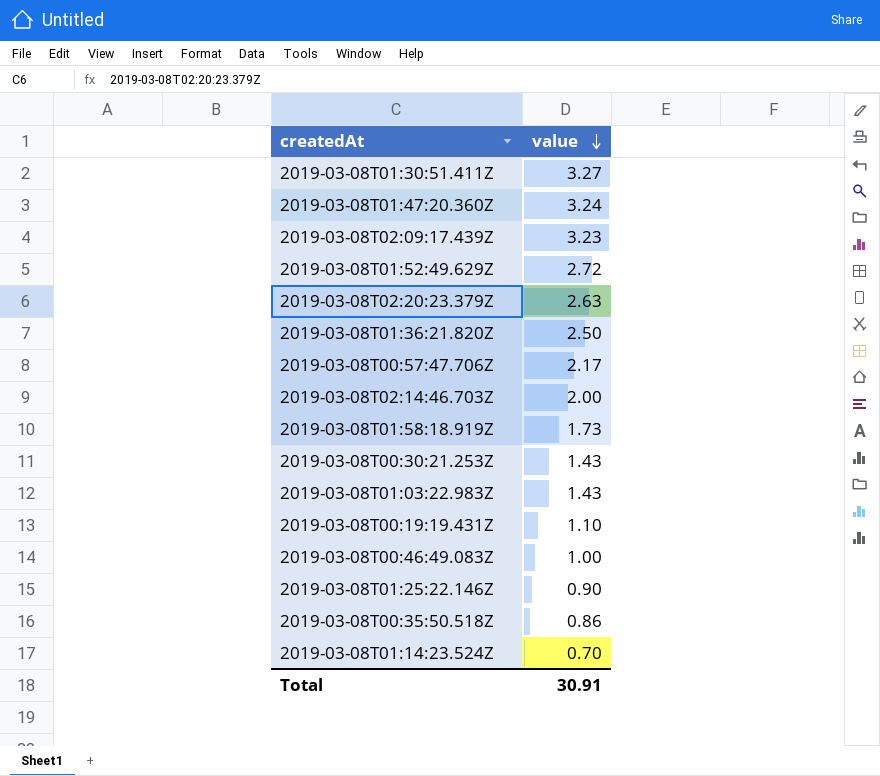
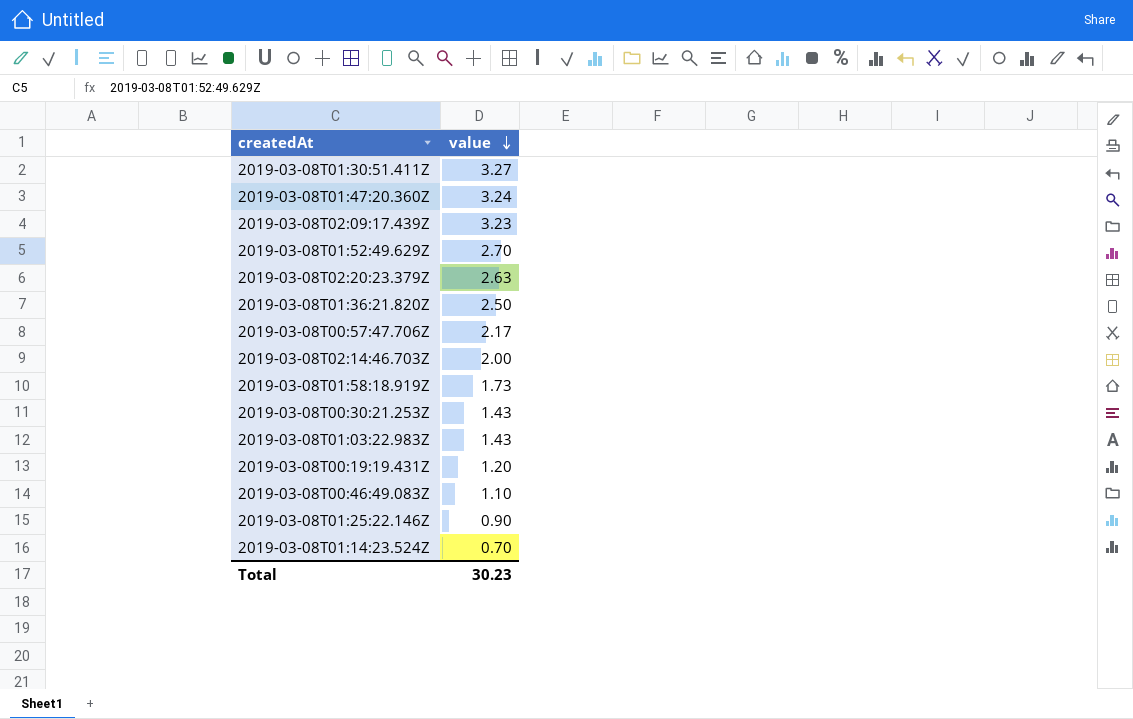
row 2019-03-08T00:35:50.518Z: 0.86 -> none
2019-03-08T01:52:49.629Z | value: 2.72 -> 2.70
2019-03-08T00:19:19.431Z | value: 1.10 -> 1.20
2019-03-08T00:46:49.083Z | value: 1.00 -> 1.10
Total | value: 30.91 -> 30.23

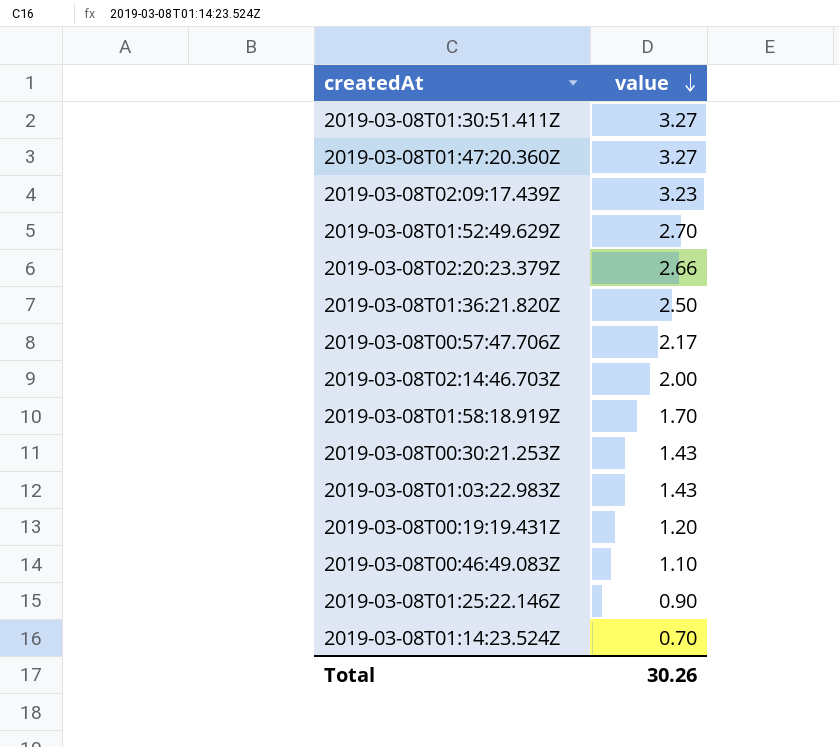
2019-03-08T01:47:20.360Z | value: 3.24 -> 3.27
2019-03-08T02:20:23.379Z | value: 2.63 -> 2.66
2019-03-08T01:58:18.919Z | value: 1.73 -> 1.70
Total | value: 30.23 -> 30.26

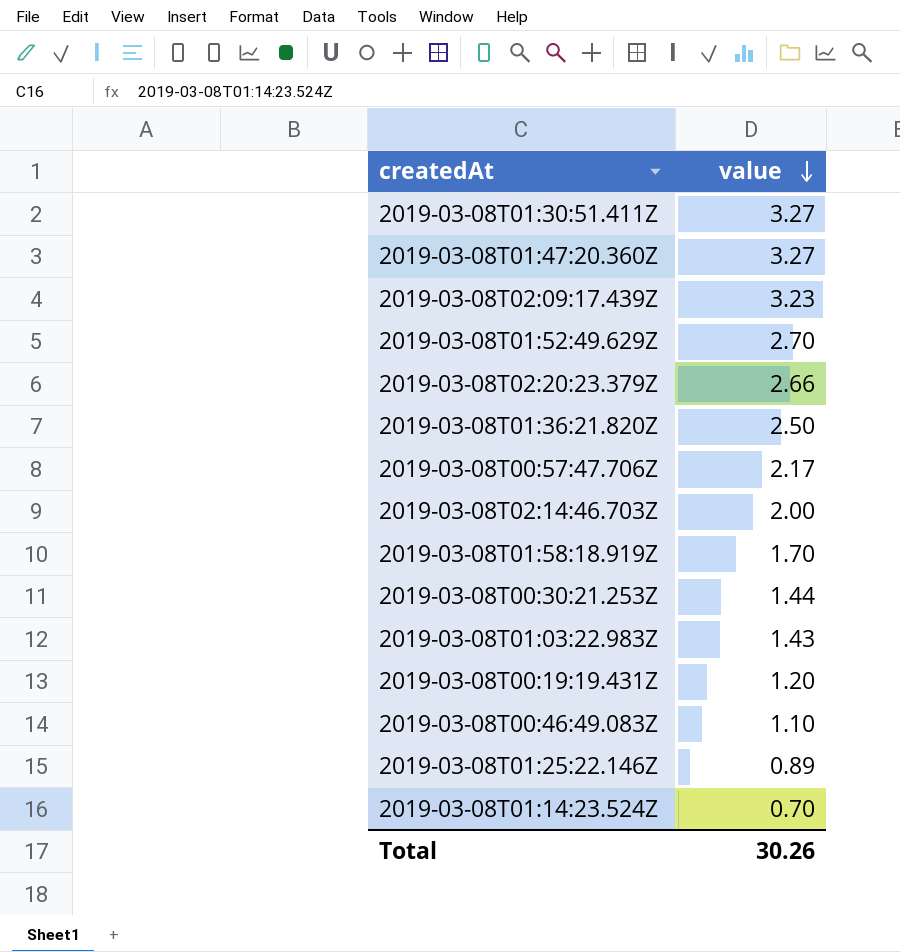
2019-03-08T00:30:21.253Z | value: 1.43 -> 1.44
2019-03-08T01:25:22.146Z | value: 0.90 -> 0.89

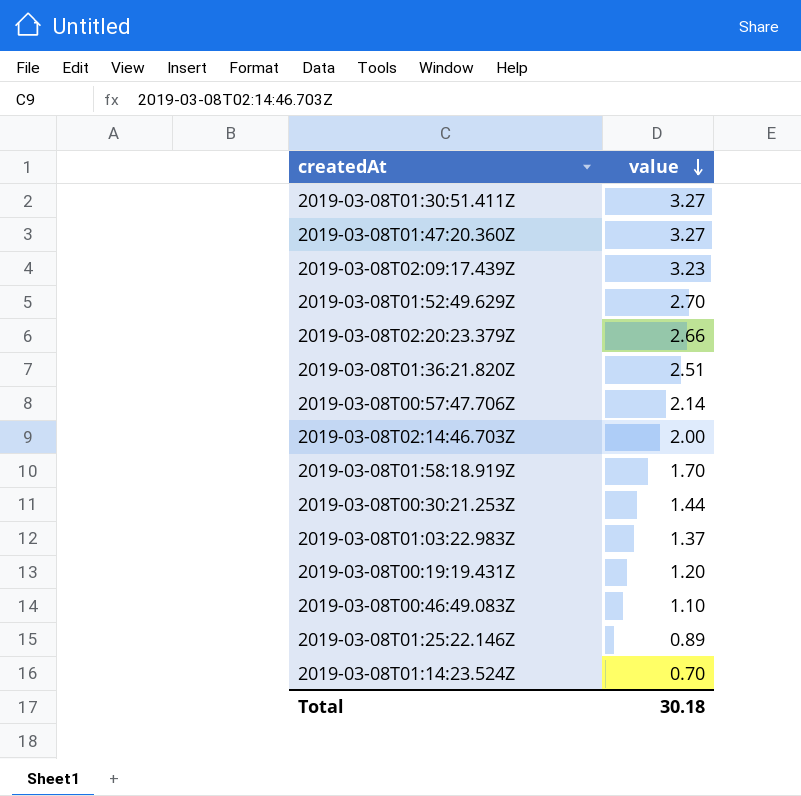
2019-03-08T01:36:21.820Z | value: 2.50 -> 2.51
2019-03-08T00:57:47.706Z | value: 2.17 -> 2.14
2019-03-08T01:03:22.983Z | value: 1.43 -> 1.37
Total | value: 30.26 -> 30.18

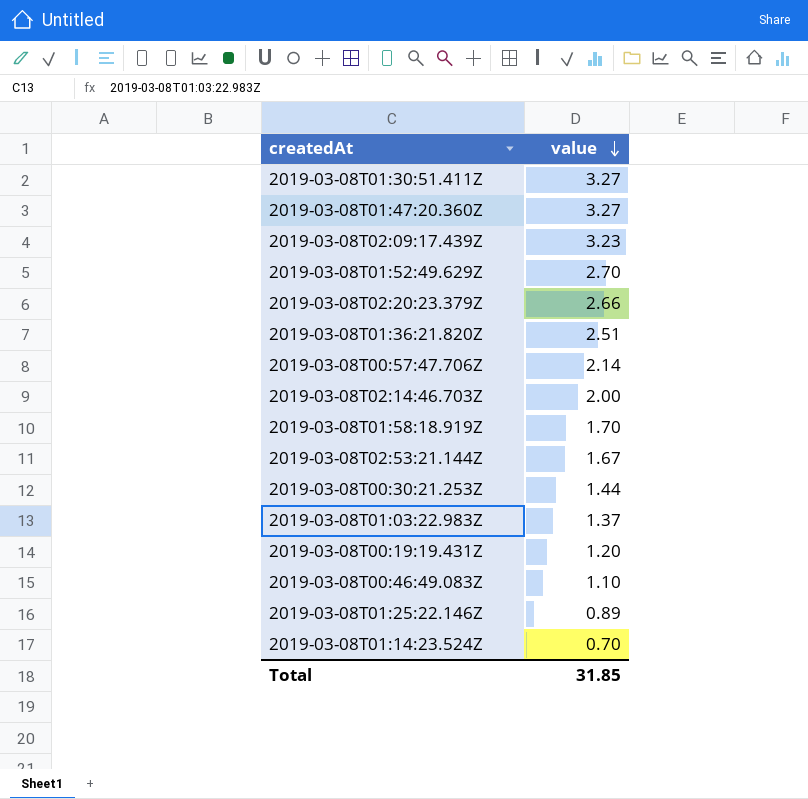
row 2019-03-08T02:53:21.144Z: none -> 1.67
Total | value: 30.18 -> 31.85

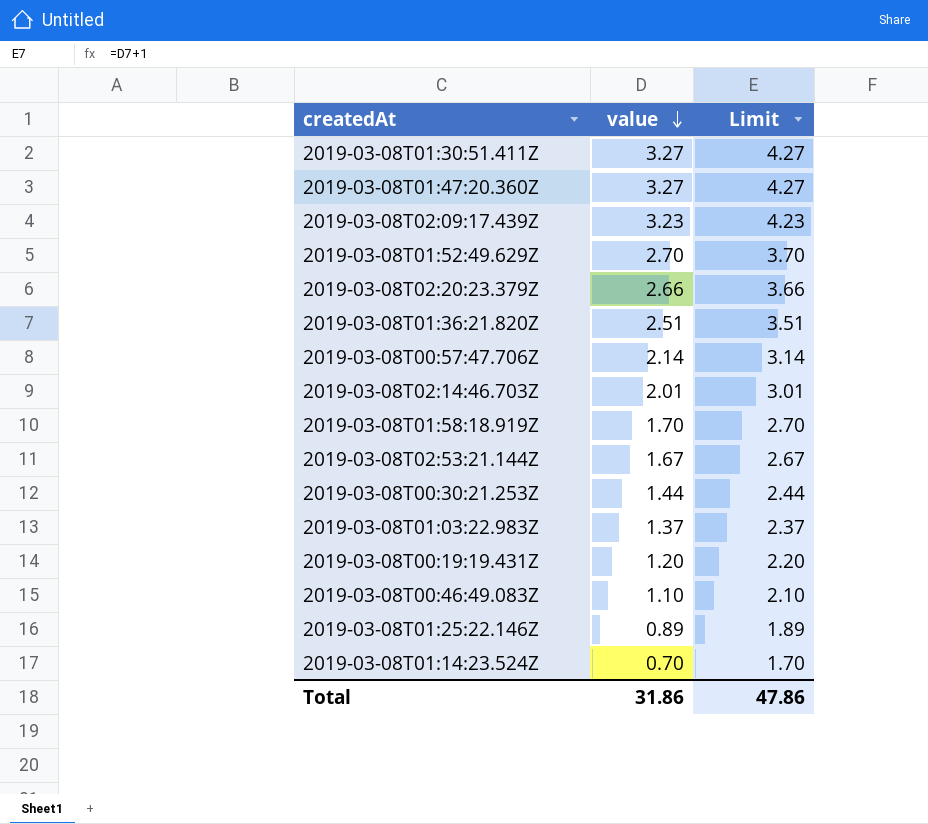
column Limit | formula: none -> [value] + 1
2019-03-08T02:14:46.703Z | value: 2.00 -> 2.01
Total | value: 31.85 -> 31.86

